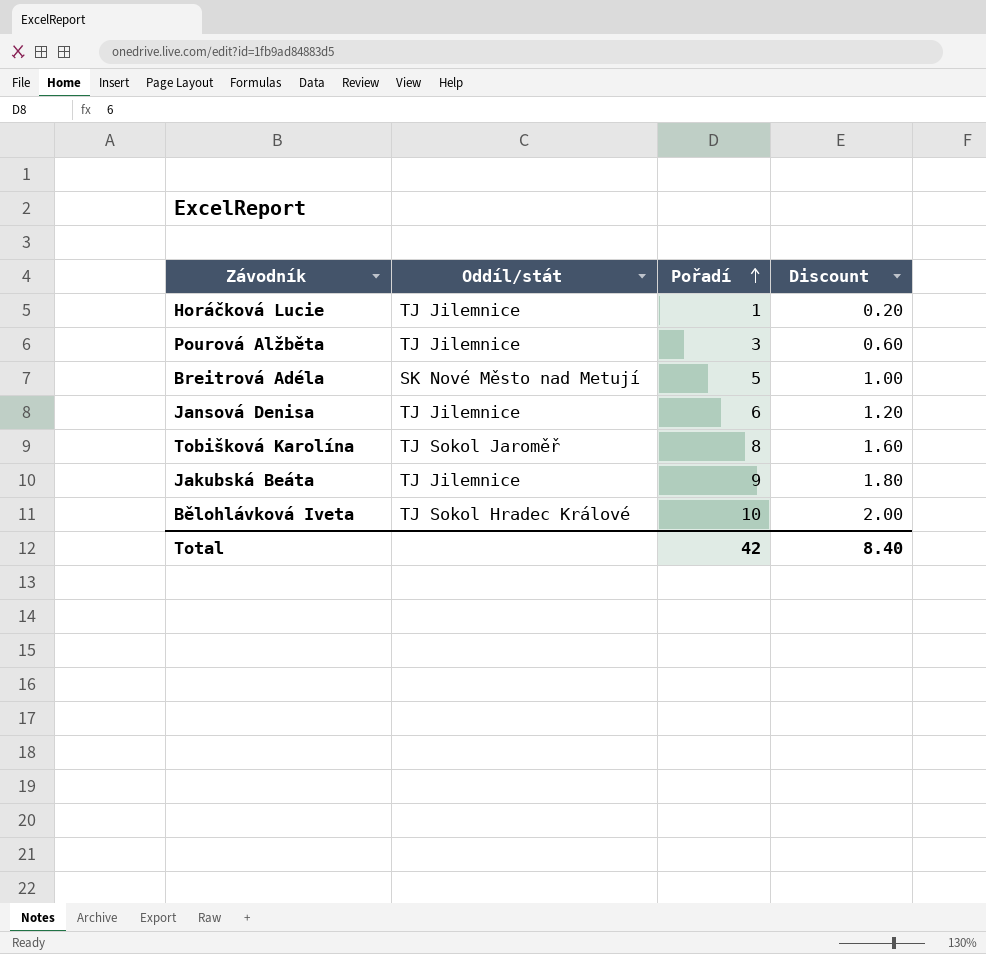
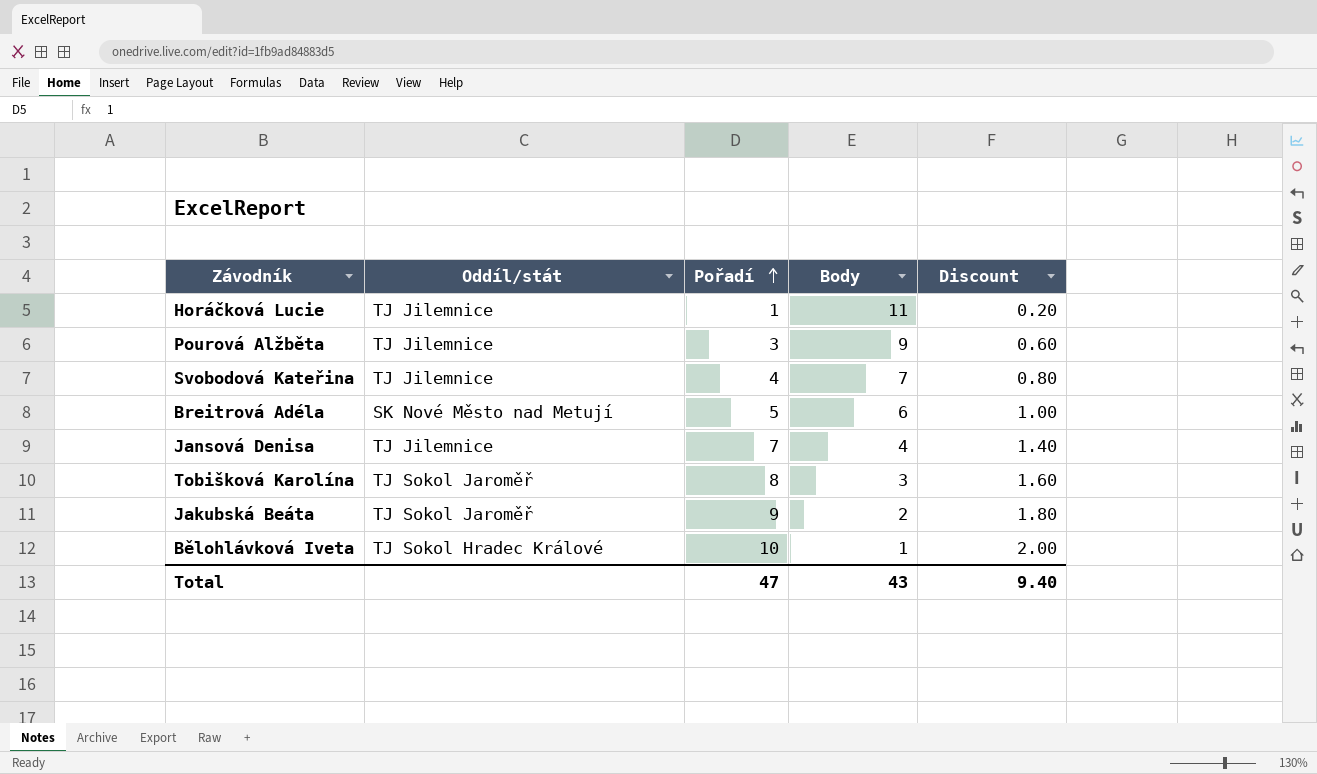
column Body | position: none -> 4
row Svobodová Kateřina: none -> TJ Jilemnice | 4 | 7 | 0.80
Jansová Denisa | Pořadí: 6 -> 7
Jansová Denisa | Discount: 1.20 -> 1.40
Jakubská Beáta | Oddíl/stát: TJ Jilemnice -> TJ Sokol Jaroměř
Total | Pořadí: 42 -> 47
Total | Discount: 8.40 -> 9.40

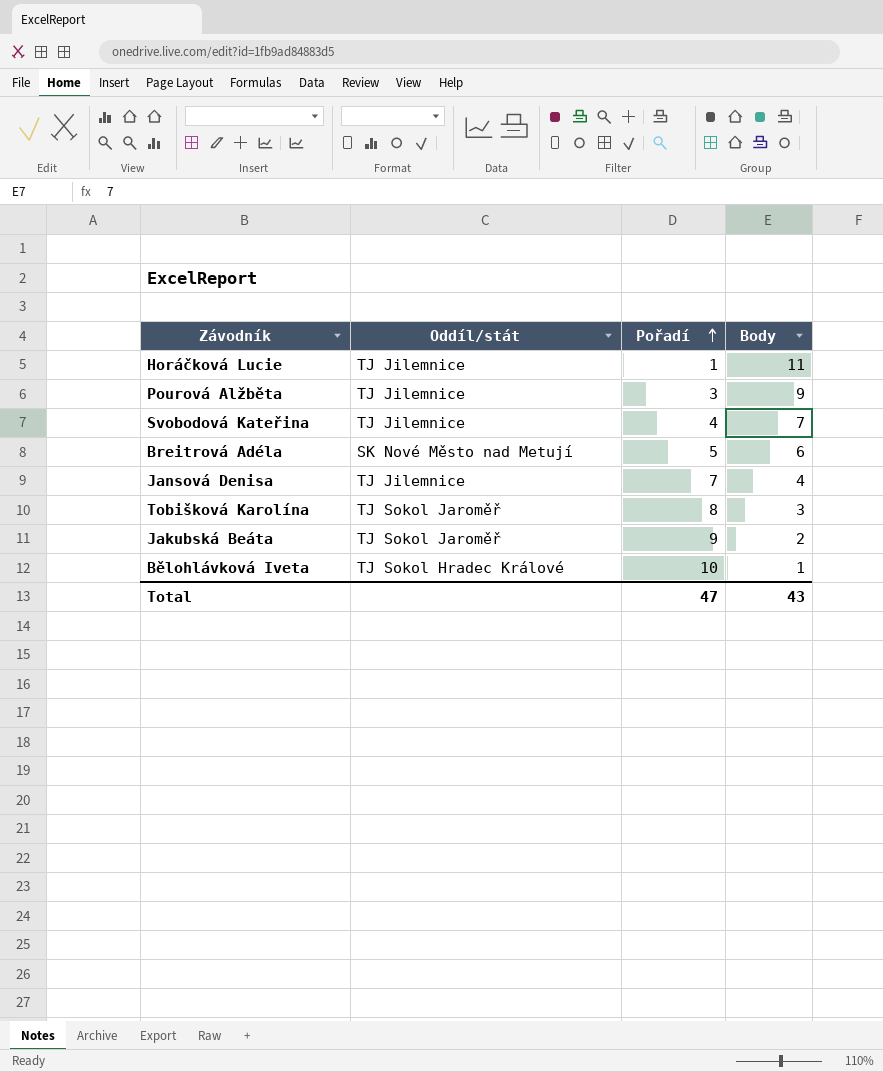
column Discount | formula: [Pořadí] * 0.2 -> none

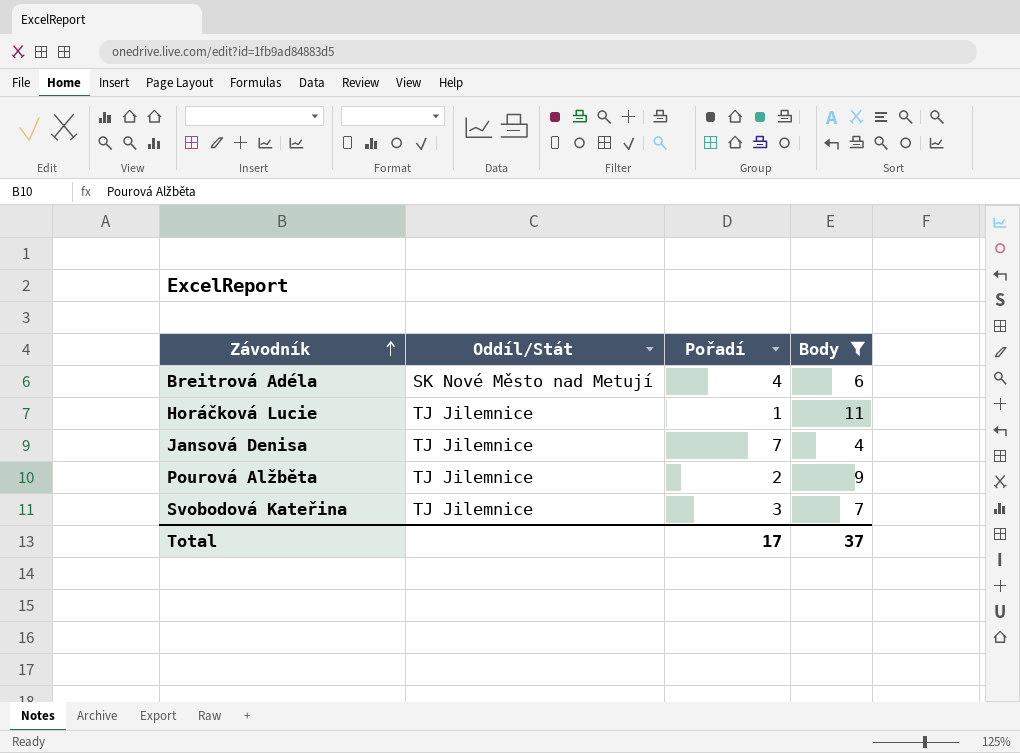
filter: none -> Body >= 4
row order: Pořadí ascending -> Závodník ascending
column name: Oddíl/stát -> Oddíl/Stát
Breitrová Adéla | Pořadí: 5 -> 4
Pourová Alžběta | Pořadí: 3 -> 2
Svobodová Kateřina | Pořadí: 4 -> 3
Total | Pořadí: 47 -> 17
Total | Body: 43 -> 37

